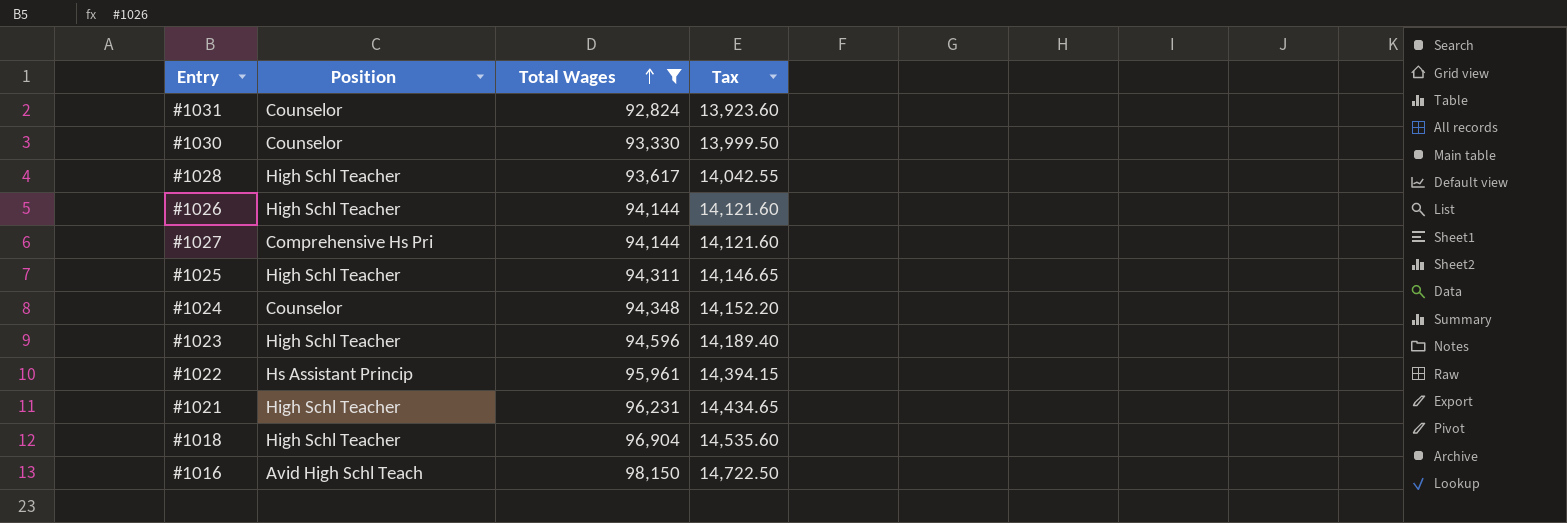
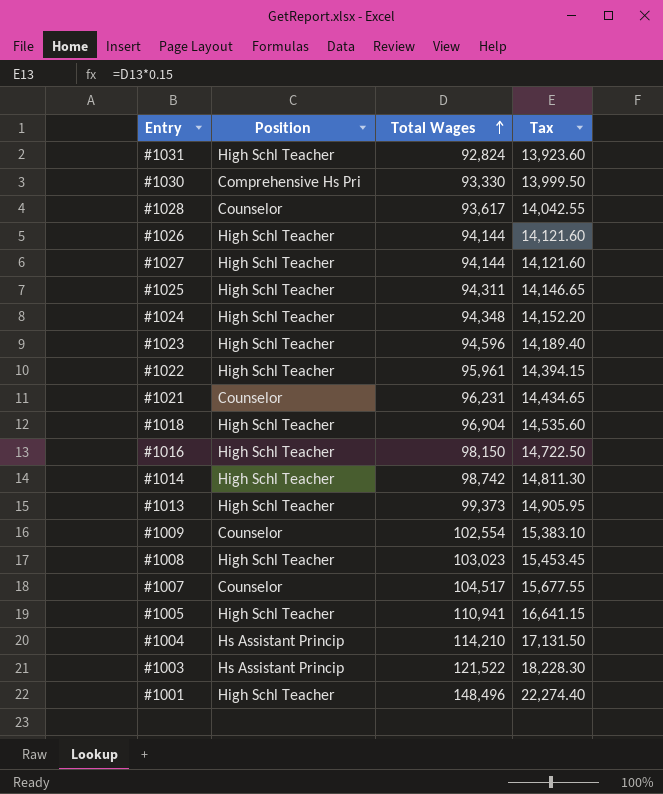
filter: Total Wages <= 98,150 -> none
#1031 | Position: Counselor -> High Schl Teacher
#1030 | Position: Counselor -> Comprehensive Hs Pri
#1028 | Position: High Schl Teacher -> Counselor
#1027 | Position: Comprehensive Hs Pri -> High Schl Teacher
#1024 | Position: Counselor -> High Schl Teacher
#1022 | Position: Hs Assistant Princip -> High Schl Teacher
#1021 | Position: High Schl Teacher -> Counselor
#1016 | Position: Avid High Schl Teach -> High Schl Teacher

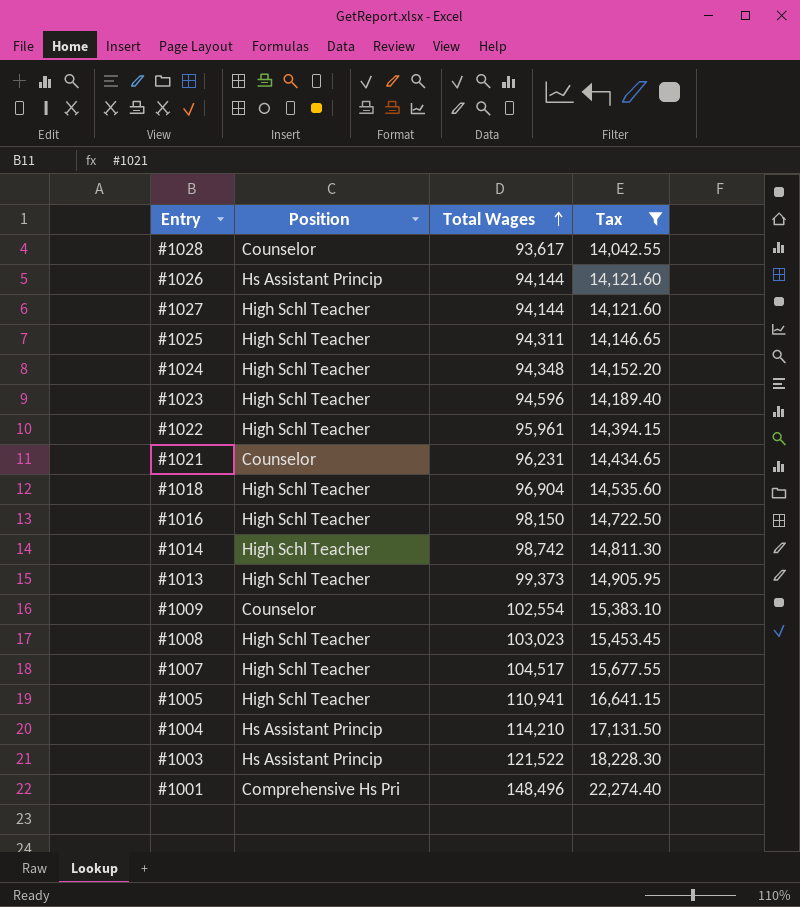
filter: none -> Tax >= 14,042.55
#1026 | Position: High Schl Teacher -> Hs Assistant Princip
#1007 | Position: Counselor -> High Schl Teacher
#1001 | Position: High Schl Teacher -> Comprehensive Hs Pri

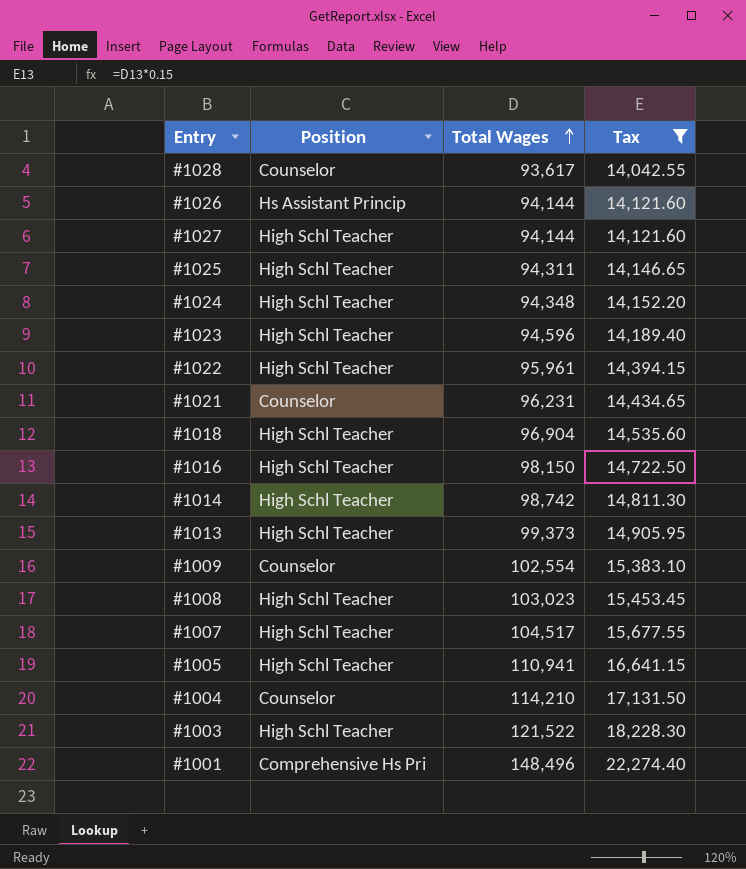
#1004 | Position: Hs Assistant Princip -> Counselor
#1003 | Position: Hs Assistant Princip -> High Schl Teacher

